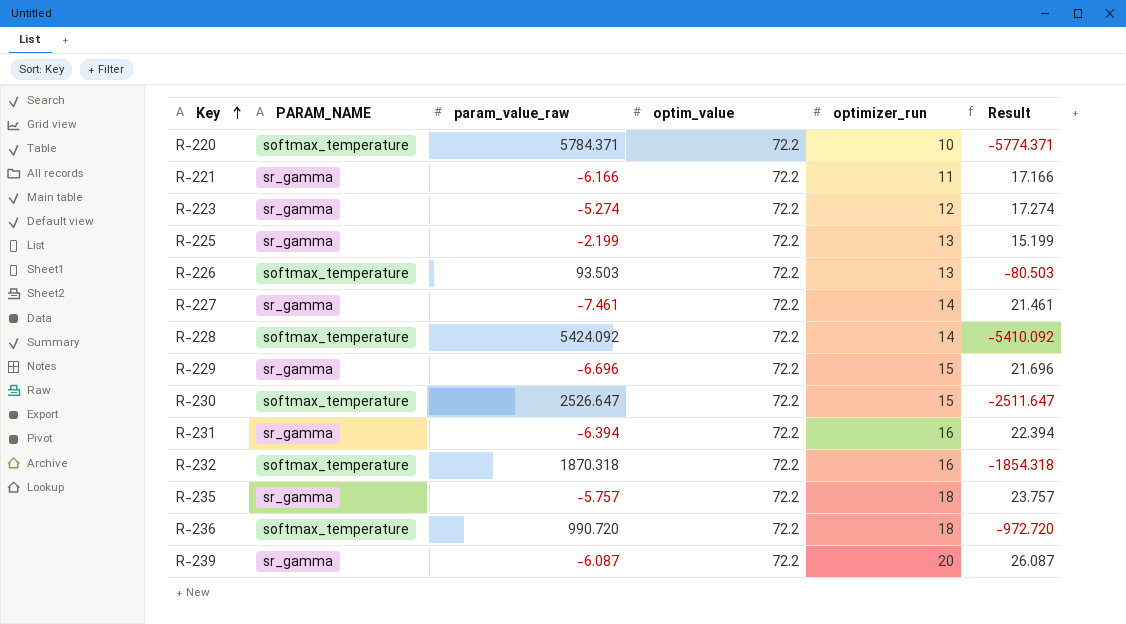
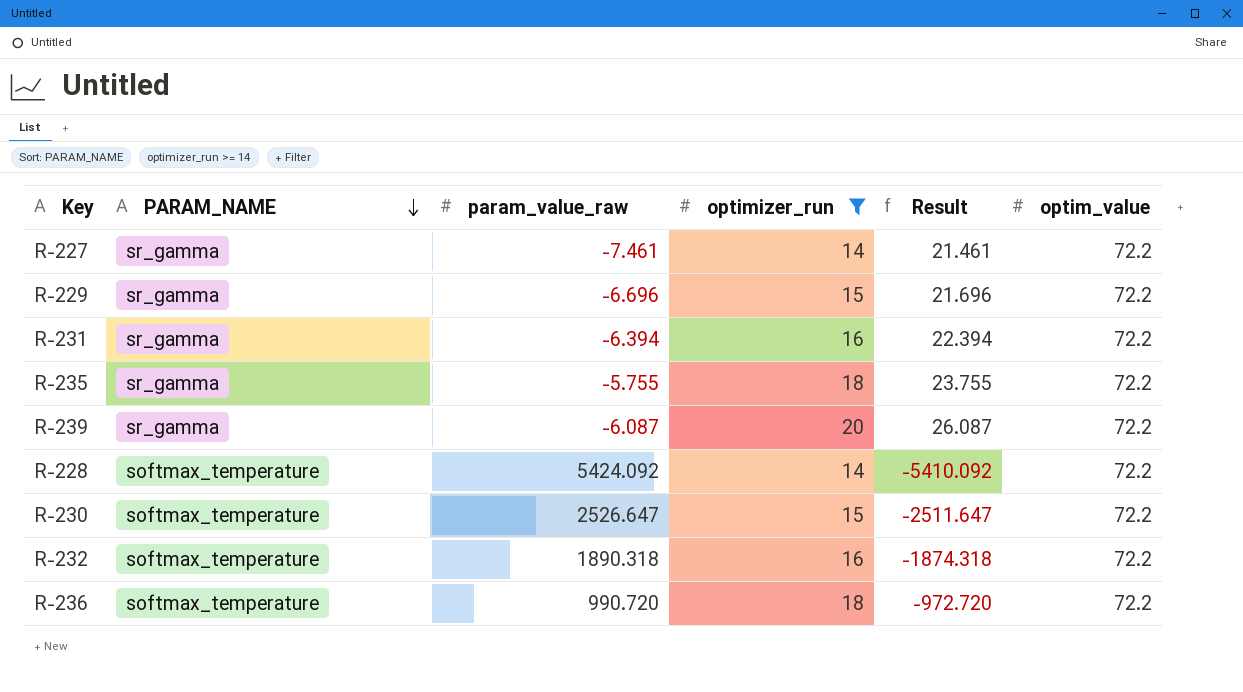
filter: none -> optimizer_run >= 14
row order: Key ascending -> PARAM_NAME descending
column optim_value | position: 4 -> 6
R-235 | param_value_raw: -5.757 -> -5.755
R-235 | Result: 23.757 -> 23.755
R-232 | param_value_raw: 1870.318 -> 1890.318
R-232 | Result: -1854.318 -> -1874.318

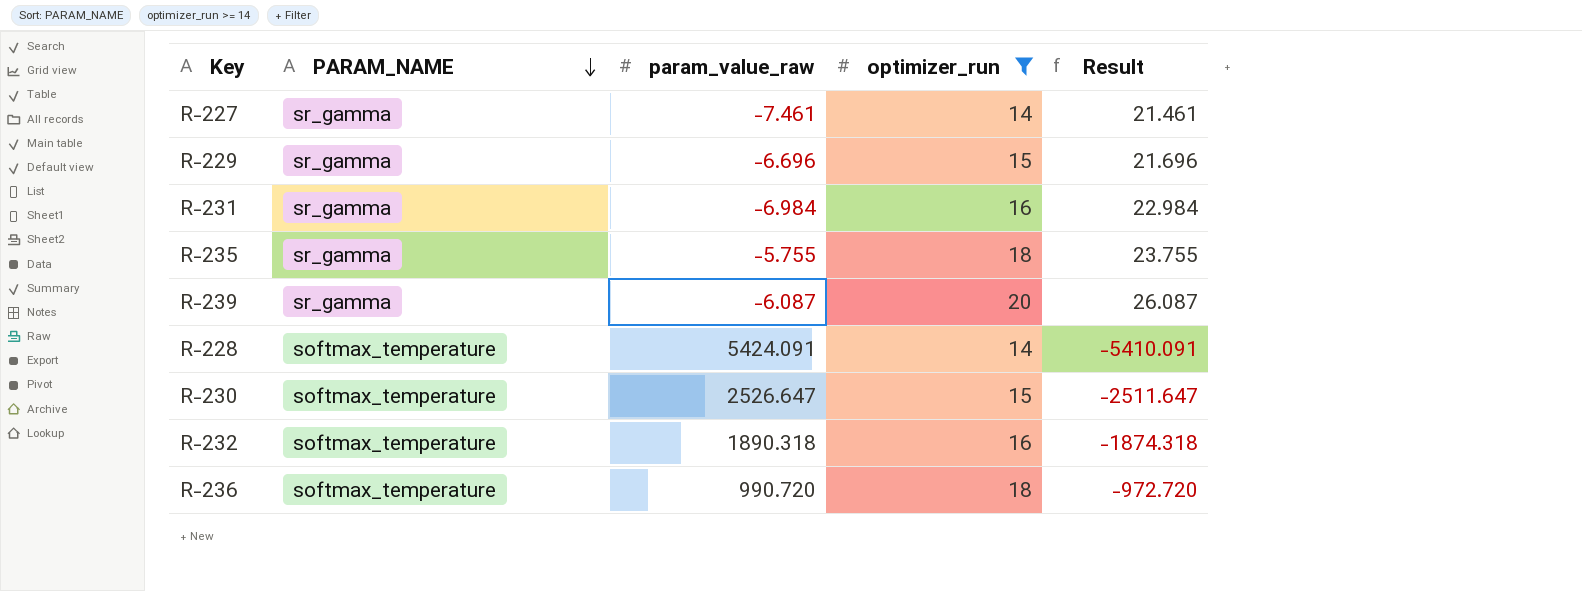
column optim_value | position: 6 -> none
R-231 | param_value_raw: -6.394 -> -6.984
R-231 | Result: 22.394 -> 22.984
R-228 | param_value_raw: 5424.092 -> 5424.091
R-228 | Result: -5410.092 -> -5410.091

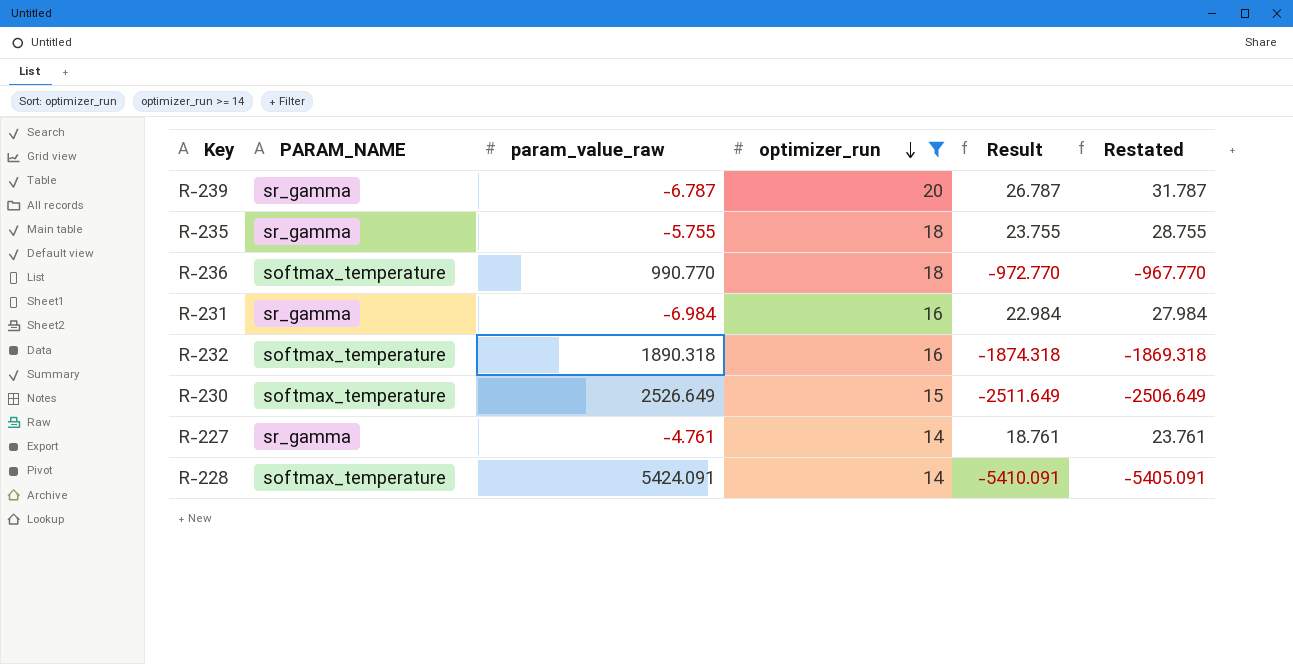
row order: PARAM_NAME descending -> optimizer_run descending
column Restated | formula: none -> [Result] + 5
row R-229: sr_gamma | -6.696 | 15 | 21.696 -> none
R-239 | param_value_raw: -6.087 -> -6.787
R-239 | Result: 26.087 -> 26.787
R-236 | param_value_raw: 990.720 -> 990.770
R-236 | Result: -972.720 -> -972.770
R-230 | param_value_raw: 2526.647 -> 2526.649
R-230 | Result: -2511.647 -> -2511.649
R-227 | param_value_raw: -7.461 -> -4.761
R-227 | Result: 21.461 -> 18.761

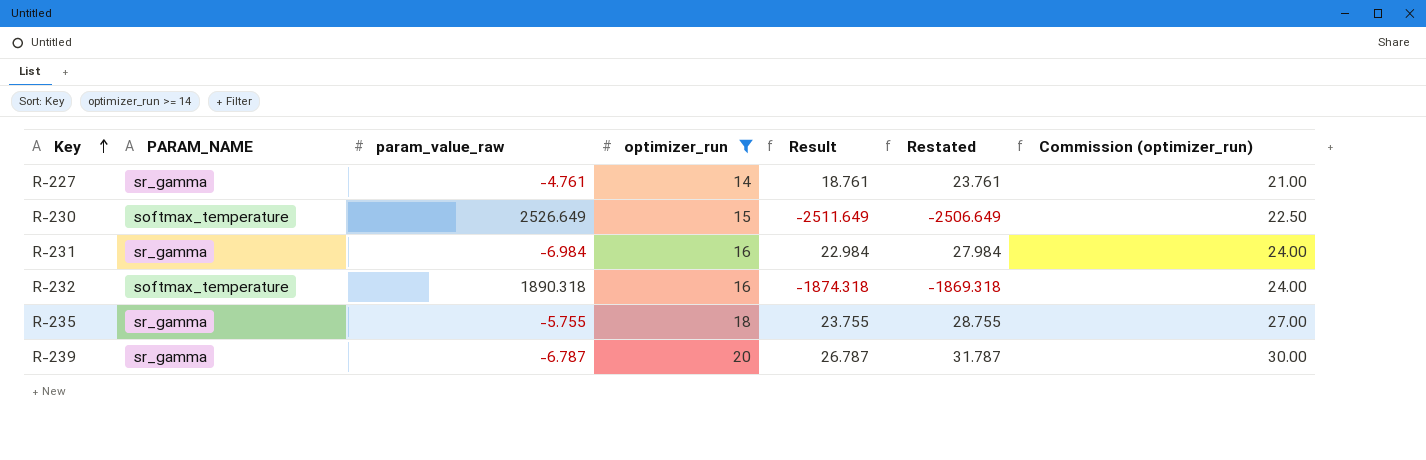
row order: optimizer_run descending -> Key ascending
column Commission (optimizer_run) | formula: none -> [optimizer_run] * 1.5
row R-236: softmax_temperature | 990.770 | 18 | -972.770 | -967.770 -> none
row R-228: softmax_temperature | 5424.091 | 14 | -5410.091 | -5405.091 -> none

